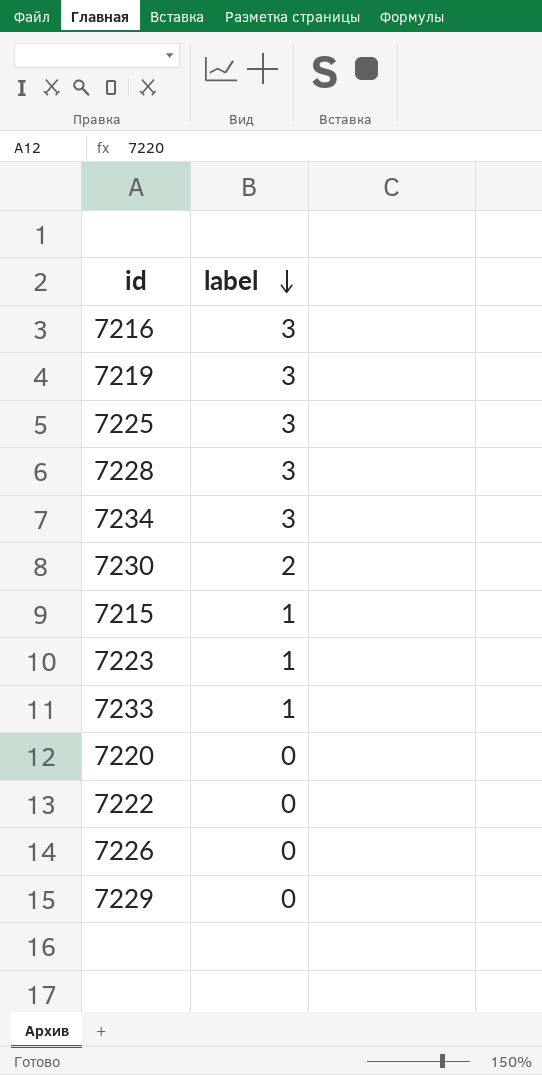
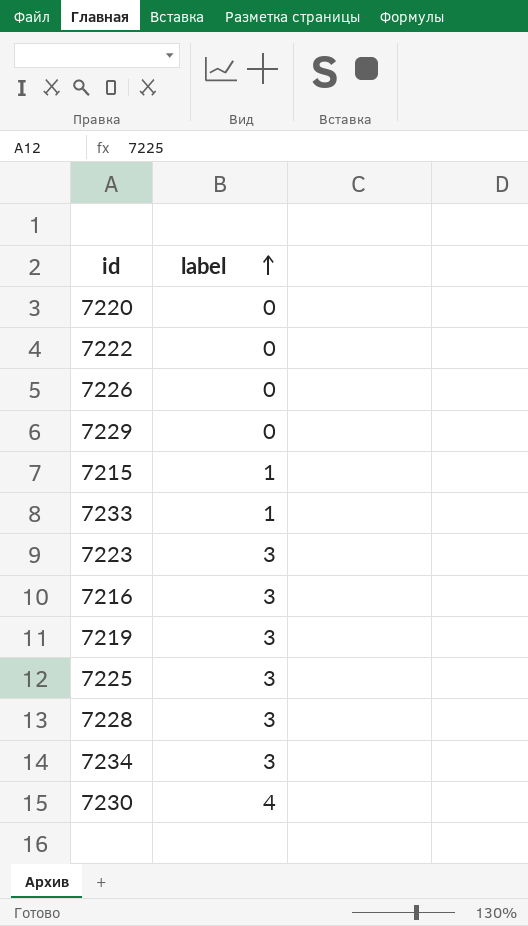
row order: label descending -> label ascending
7223 | label: 1 -> 3
7230 | label: 2 -> 4

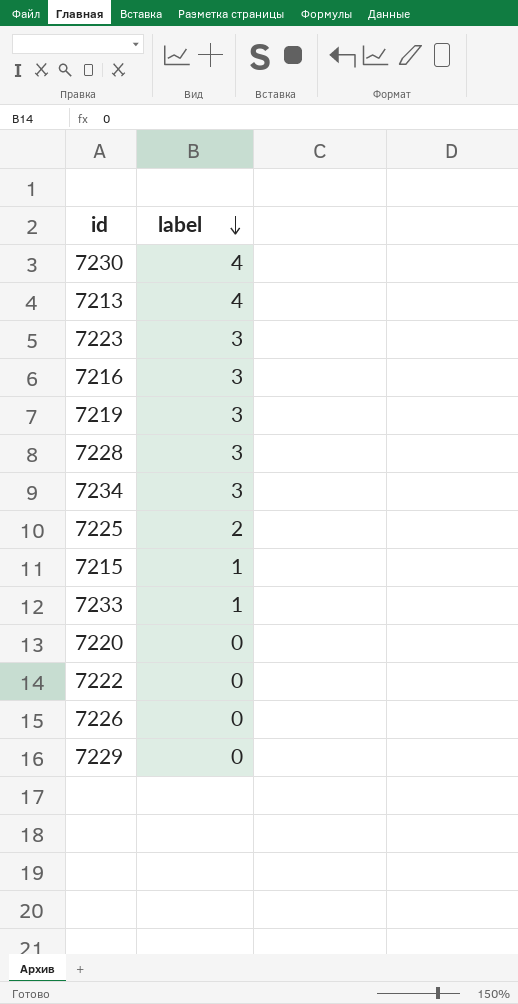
row order: label ascending -> label descending
row 7213: none -> 4
7225 | label: 3 -> 2

